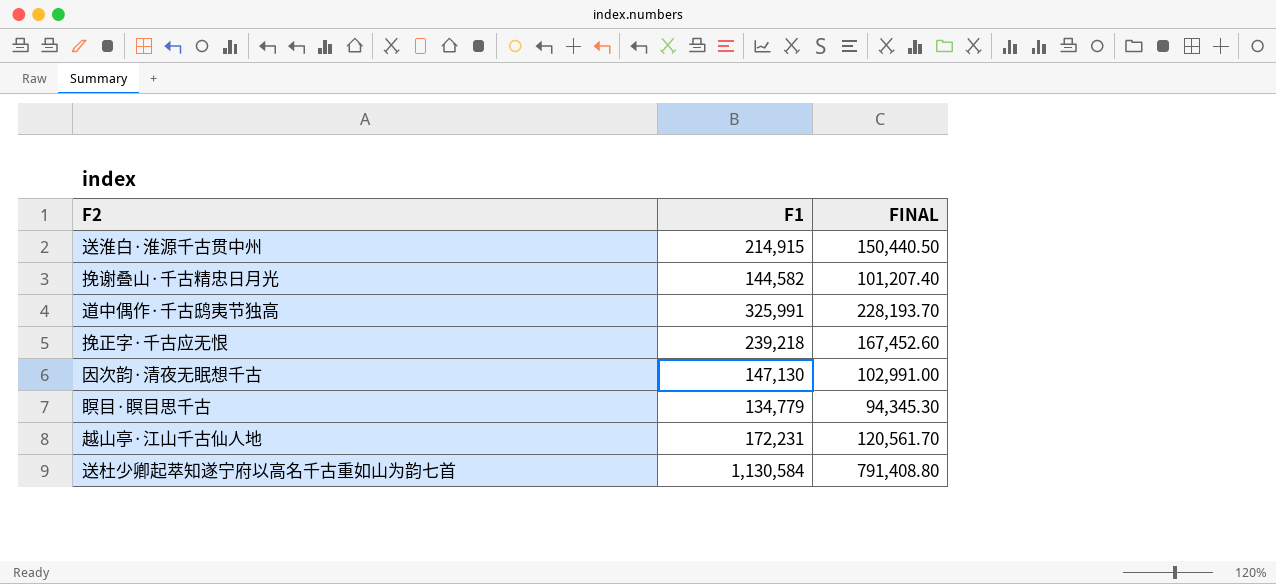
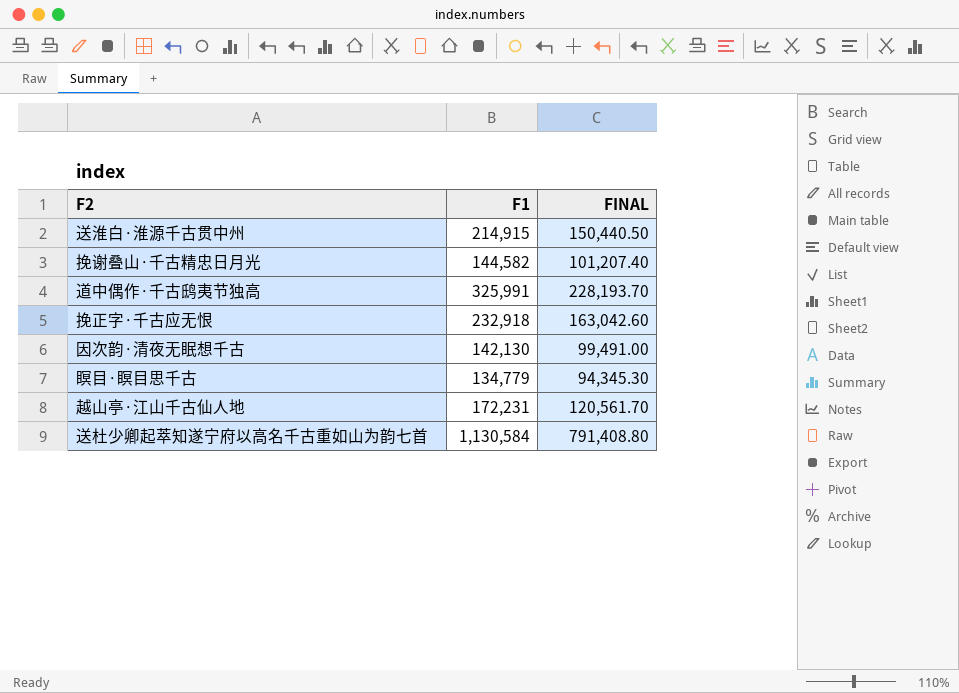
挽正字·千古应无恨 | F1: 239,218 -> 232,918
挽正字·千古应无恨 | FINAL: 167,452.60 -> 163,042.60
因次韵·清夜无眠想千古 | F1: 147,130 -> 142,130
因次韵·清夜无眠想千古 | FINAL: 102,991.00 -> 99,491.00

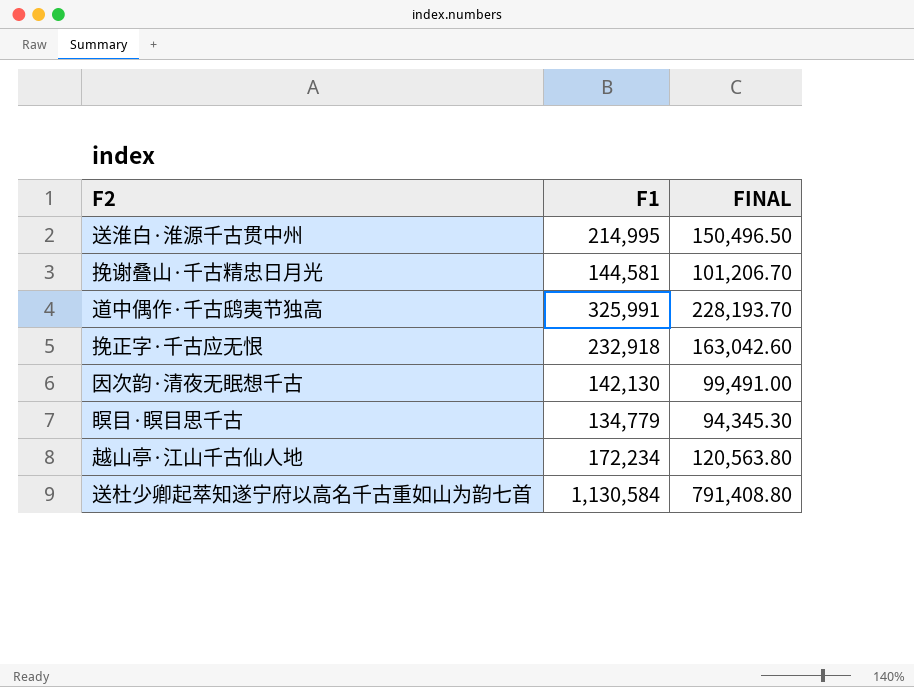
送淮白·淮源千古贯中州 | F1: 214,915 -> 214,995
送淮白·淮源千古贯中州 | FINAL: 150,440.50 -> 150,496.50
挽谢叠山·千古精忠日月光 | F1: 144,582 -> 144,581
挽谢叠山·千古精忠日月光 | FINAL: 101,207.40 -> 101,206.70
越山亭·江山千古仙人地 | F1: 172,231 -> 172,234
越山亭·江山千古仙人地 | FINAL: 120,561.70 -> 120,563.80

